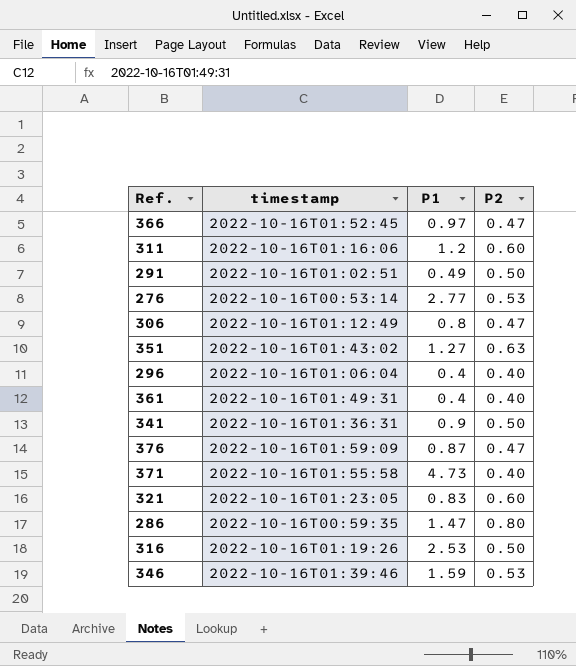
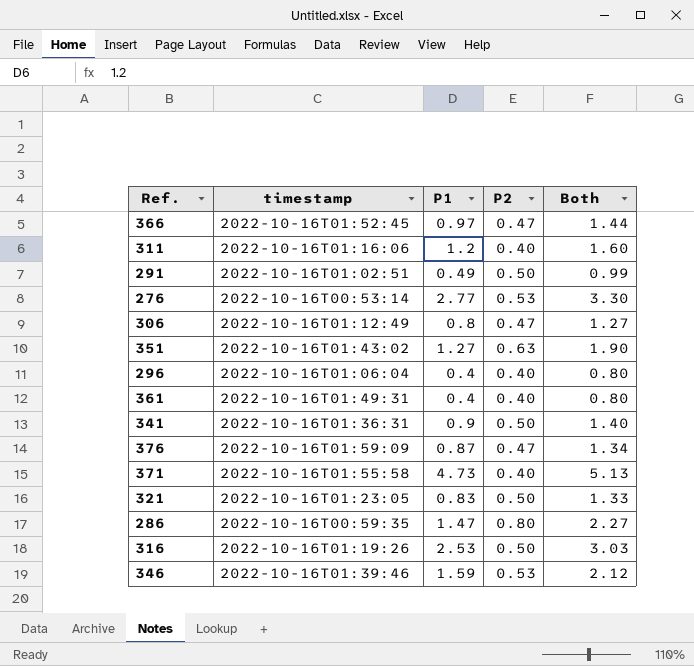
column Both | formula: none -> [P1] + [P2]
311 | P2: 0.60 -> 0.40
321 | P2: 0.60 -> 0.50

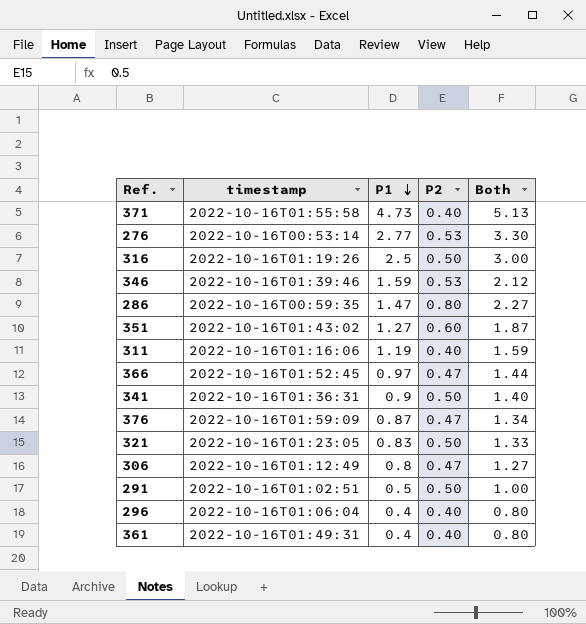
row order: none -> P1 descending
316 | P1: 2.53 -> 2.5
316 | Both: 3.03 -> 3.00
351 | P2: 0.63 -> 0.60
351 | Both: 1.90 -> 1.87
311 | P1: 1.2 -> 1.19
311 | Both: 1.60 -> 1.59
291 | P1: 0.49 -> 0.5
291 | Both: 0.99 -> 1.00

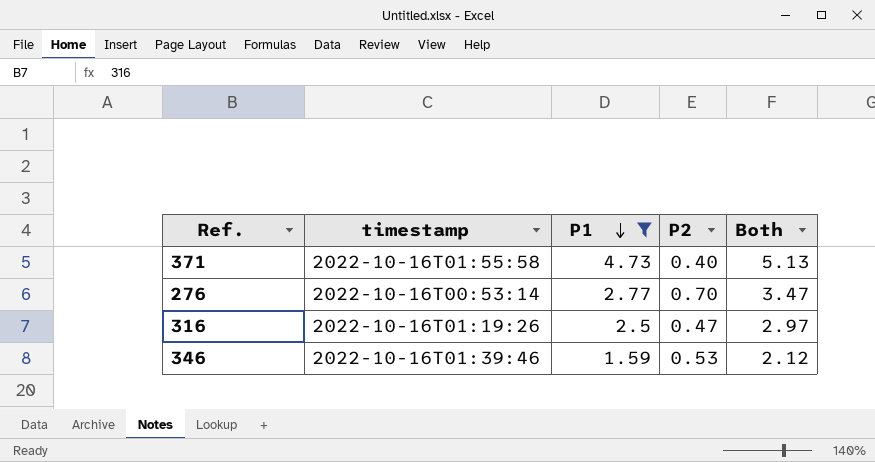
filter: none -> P1 >= 1.59
276 | P2: 0.53 -> 0.70
276 | Both: 3.30 -> 3.47
316 | P2: 0.50 -> 0.47
316 | Both: 3.00 -> 2.97

